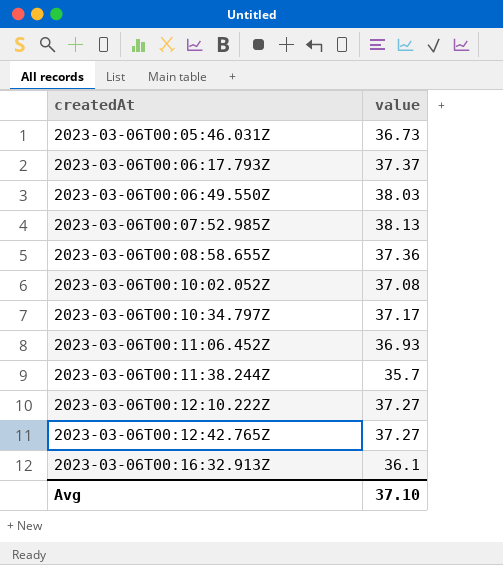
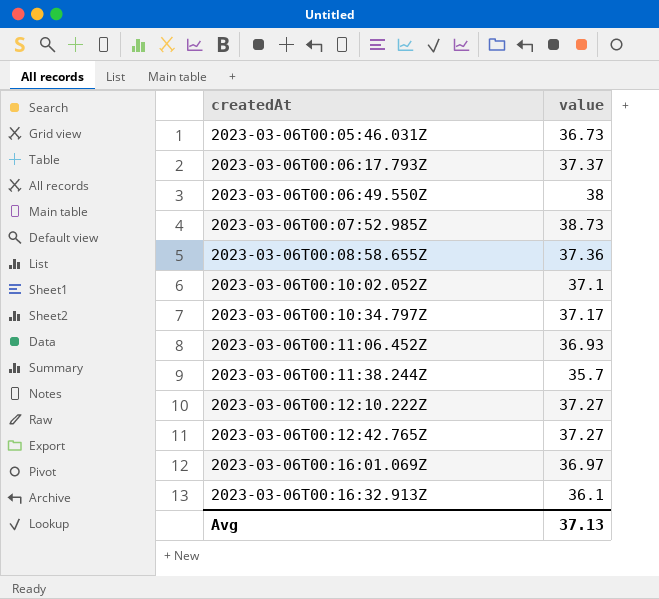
2023-03-06T00:06:49.550Z | value: 38.03 -> 38
2023-03-06T00:07:52.985Z | value: 38.13 -> 38.73
2023-03-06T00:10:02.052Z | value: 37.08 -> 37.1
row 2023-03-06T00:16:01.069Z: none -> 36.97
Avg | value: 37.10 -> 37.13

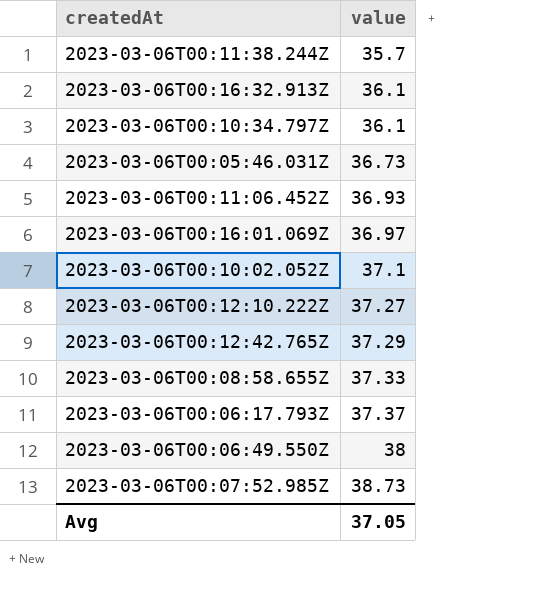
row order: createdAt ascending -> value ascending
2023-03-06T00:10:34.797Z | value: 37.17 -> 36.1
2023-03-06T00:12:42.765Z | value: 37.27 -> 37.29
2023-03-06T00:08:58.655Z | value: 37.36 -> 37.33
Avg | value: 37.13 -> 37.05

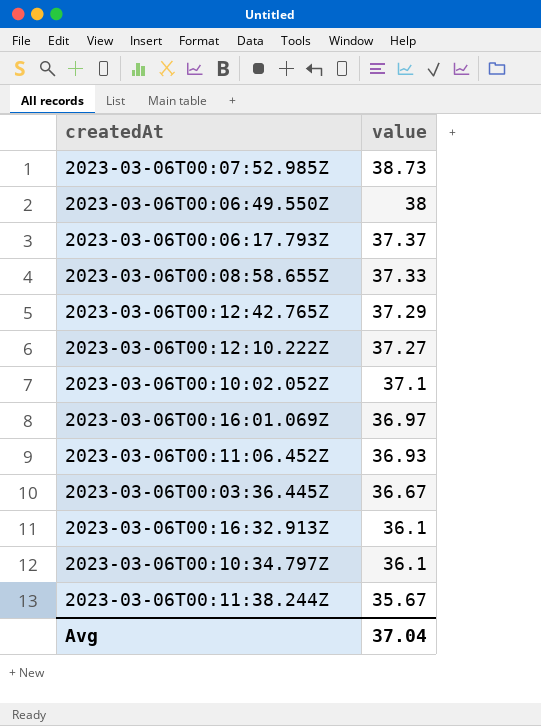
row order: value ascending -> value descending
row 2023-03-06T00:05:46.031Z: 36.73 -> none
row 2023-03-06T00:03:36.445Z: none -> 36.67
2023-03-06T00:11:38.244Z | value: 35.7 -> 35.67
Avg | value: 37.05 -> 37.04

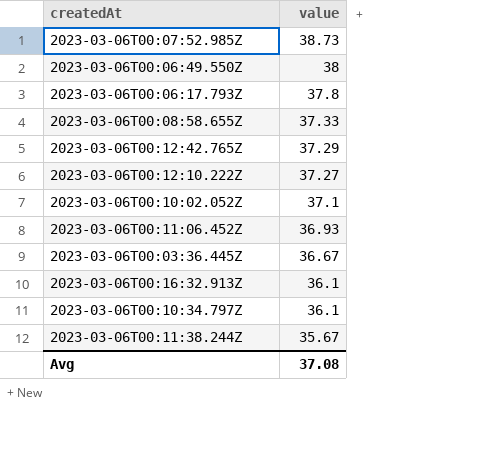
row 2023-03-06T00:16:01.069Z: 36.97 -> none
2023-03-06T00:06:17.793Z | value: 37.37 -> 37.8
Avg | value: 37.04 -> 37.08

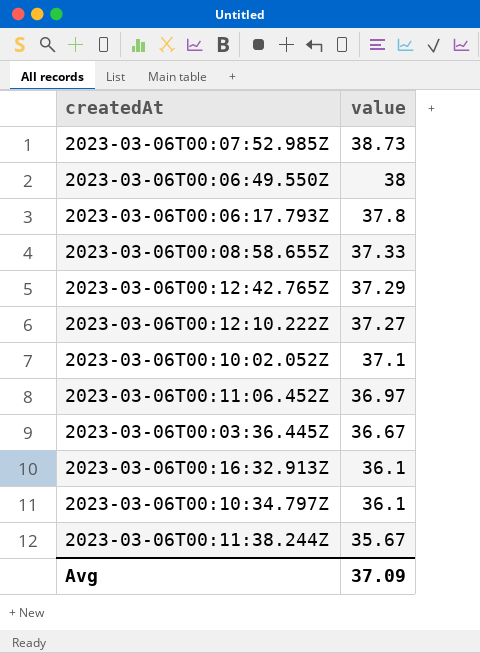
2023-03-06T00:11:06.452Z | value: 36.93 -> 36.97
Avg | value: 37.08 -> 37.09

